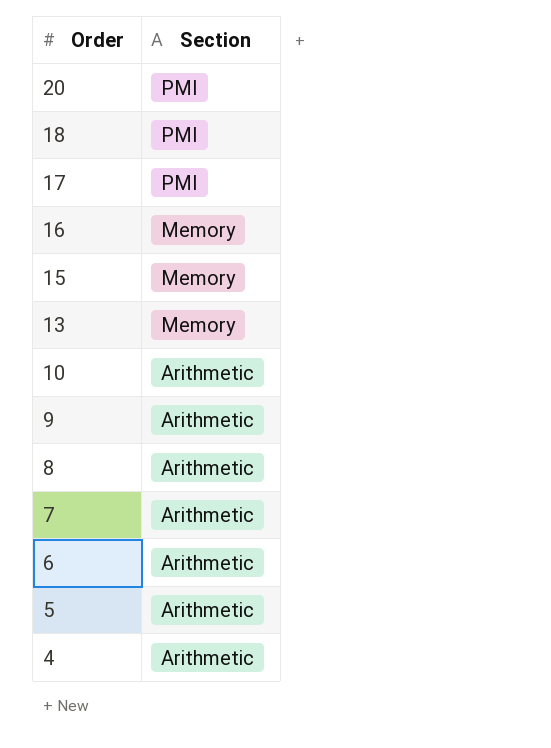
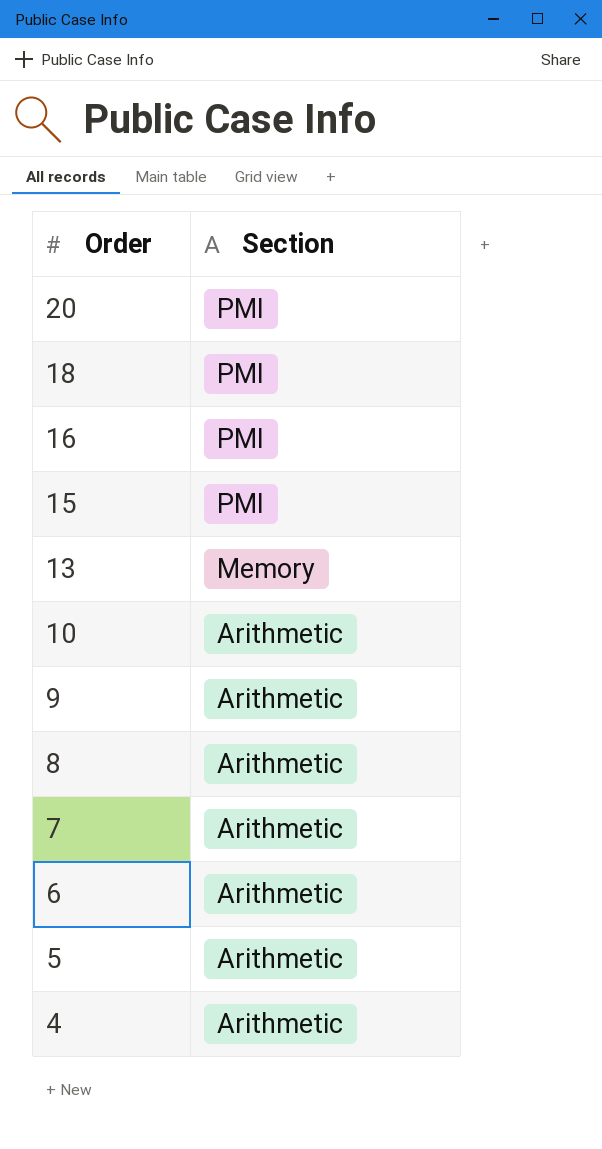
row 17: PMI -> none
16 | Section: Memory -> PMI
15 | Section: Memory -> PMI

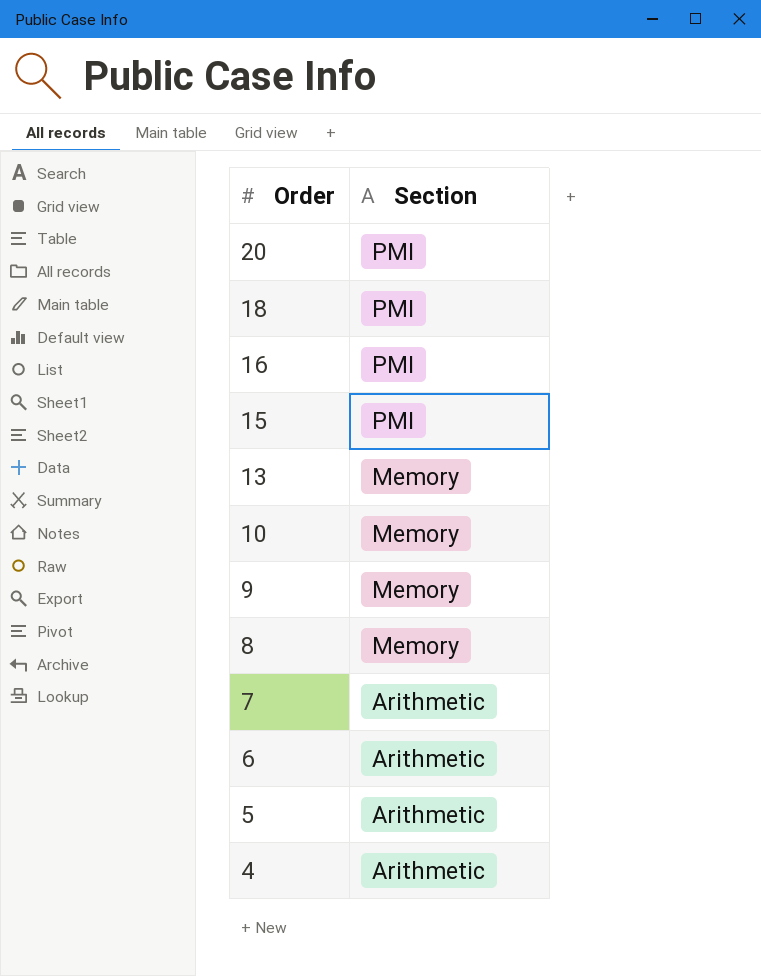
10 | Section: Arithmetic -> Memory
9 | Section: Arithmetic -> Memory
8 | Section: Arithmetic -> Memory

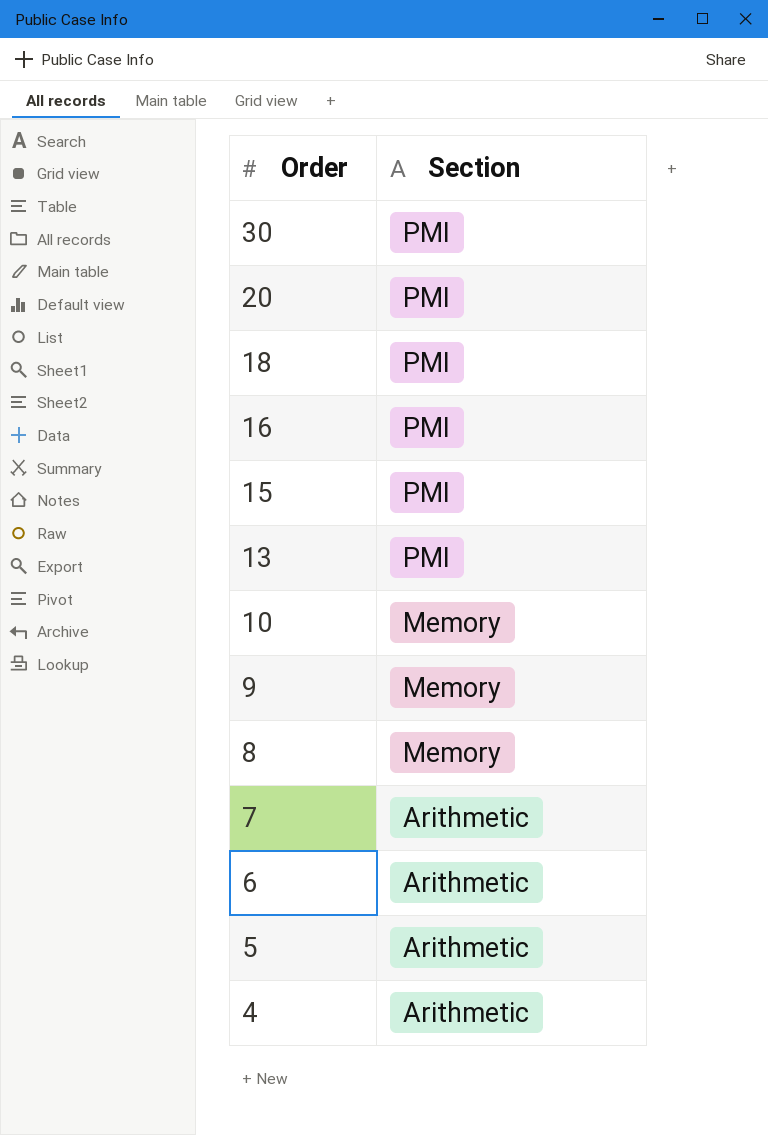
row 30: none -> PMI
13 | Section: Memory -> PMI

